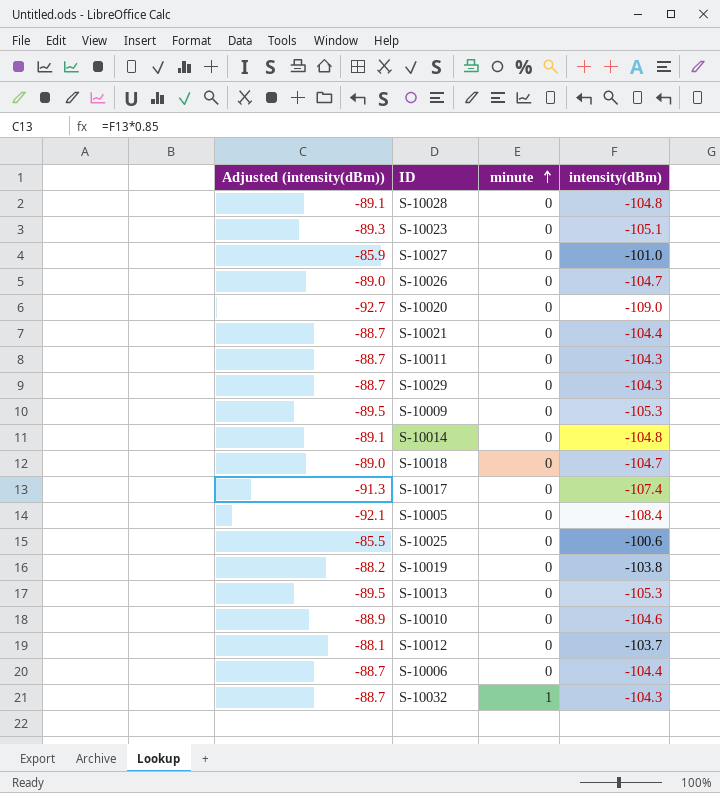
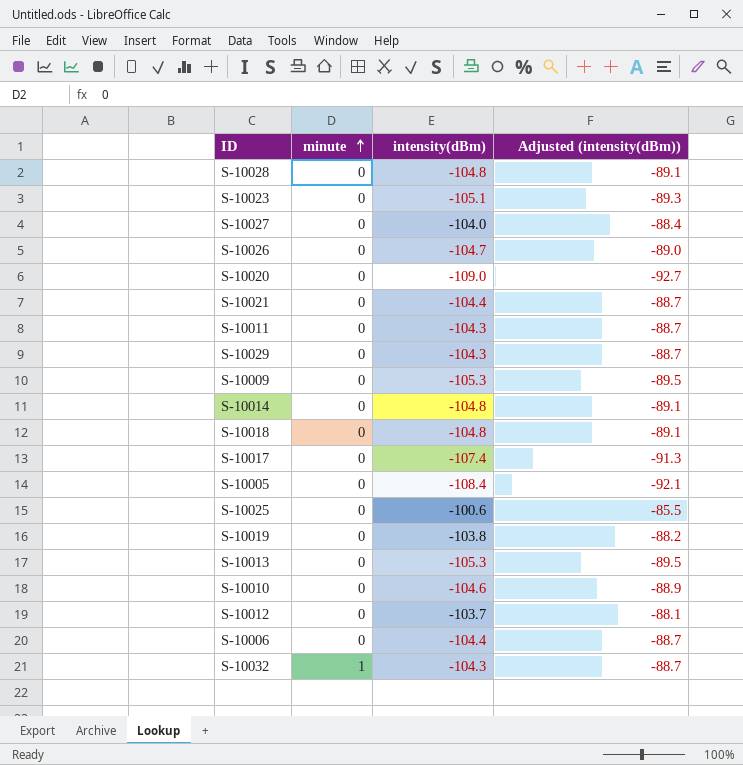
column Adjusted (intensity(dBm)) | position: 1 -> 4
S-10027 | intensity(dBm): -101.0 -> -104.0
S-10027 | Adjusted (intensity(dBm)): -85.9 -> -88.4
S-10018 | intensity(dBm): -104.7 -> -104.8
S-10018 | Adjusted (intensity(dBm)): -89.0 -> -89.1

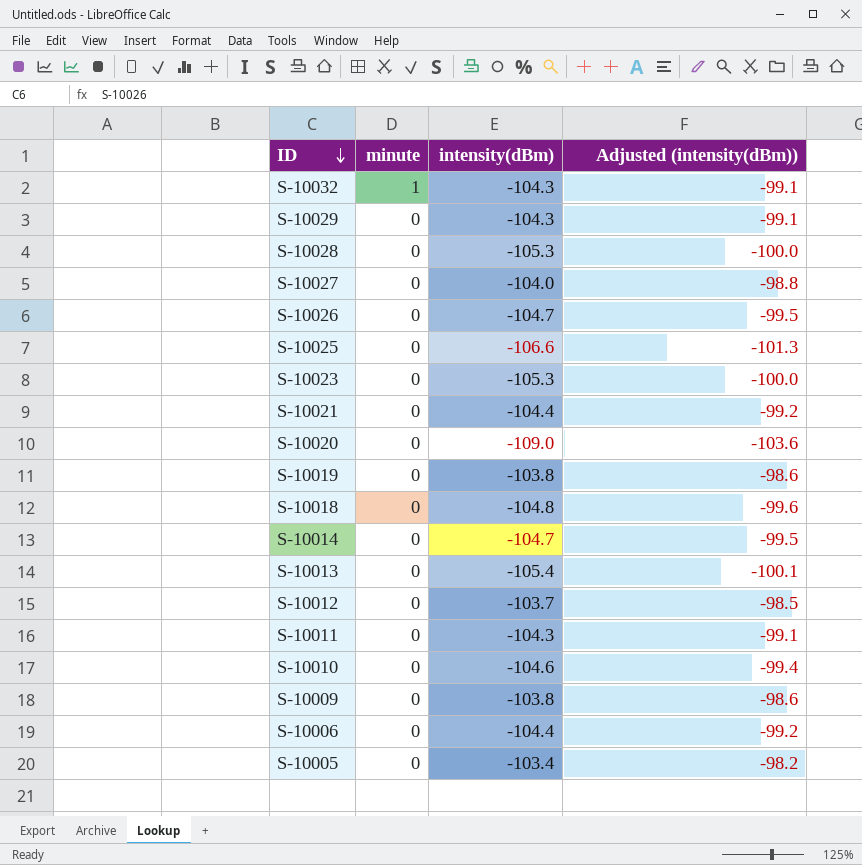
row order: minute ascending -> ID descending
column Adjusted (intensity(dBm)) | formula: [intensity(dBm)] * 0.85 -> [intensity(dBm)] * 0.95
row S-10017: 0 | -107.4 | -91.3 -> none
S-10028 | intensity(dBm): -104.8 -> -105.3
S-10025 | intensity(dBm): -100.6 -> -106.6
S-10023 | intensity(dBm): -105.1 -> -105.3
S-10014 | intensity(dBm): -104.8 -> -104.7
S-10013 | intensity(dBm): -105.3 -> -105.4
S-10009 | intensity(dBm): -105.3 -> -103.8
S-10005 | intensity(dBm): -108.4 -> -103.4

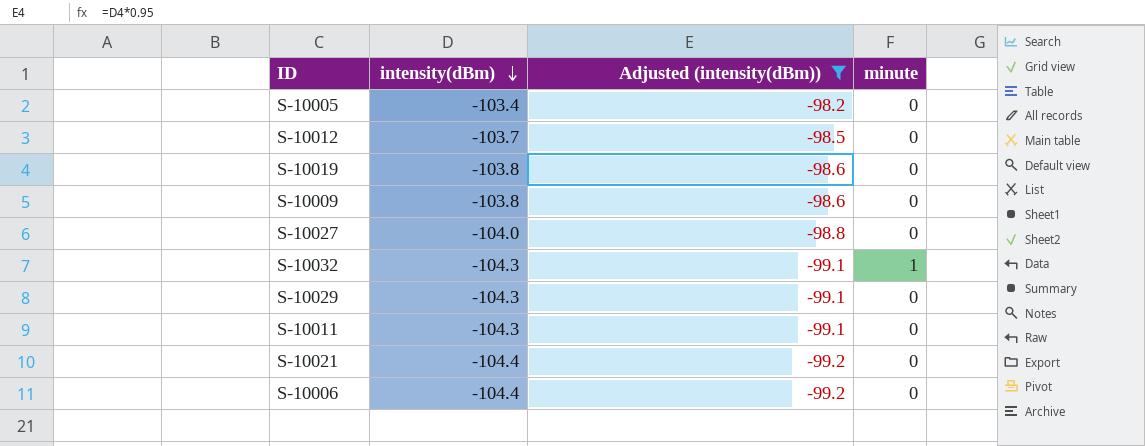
filter: none -> Adjusted (intensity(dBm)) >= -99.2
row order: ID descending -> intensity(dBm) descending
column minute | position: 2 -> 4

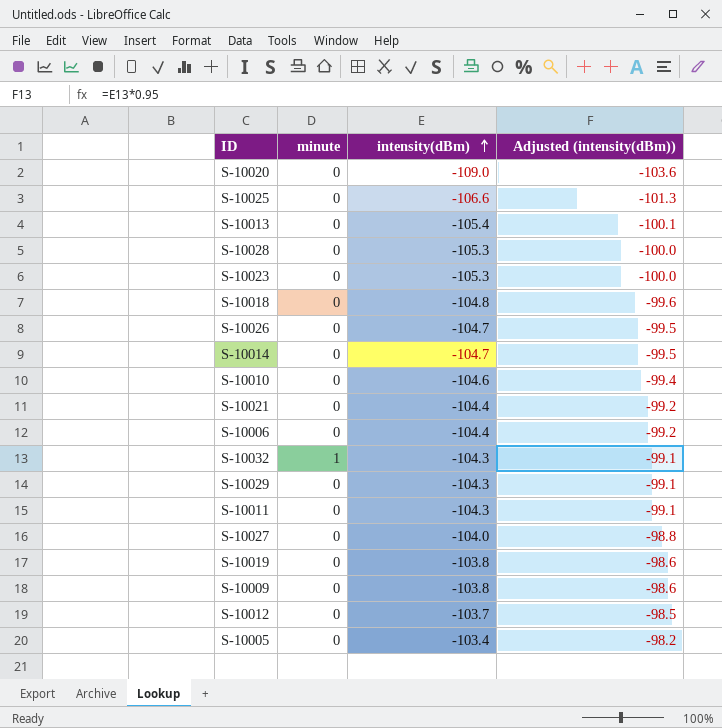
filter: Adjusted (intensity(dBm)) >= -99.2 -> none
row order: intensity(dBm) descending -> intensity(dBm) ascending
column minute | position: 4 -> 2

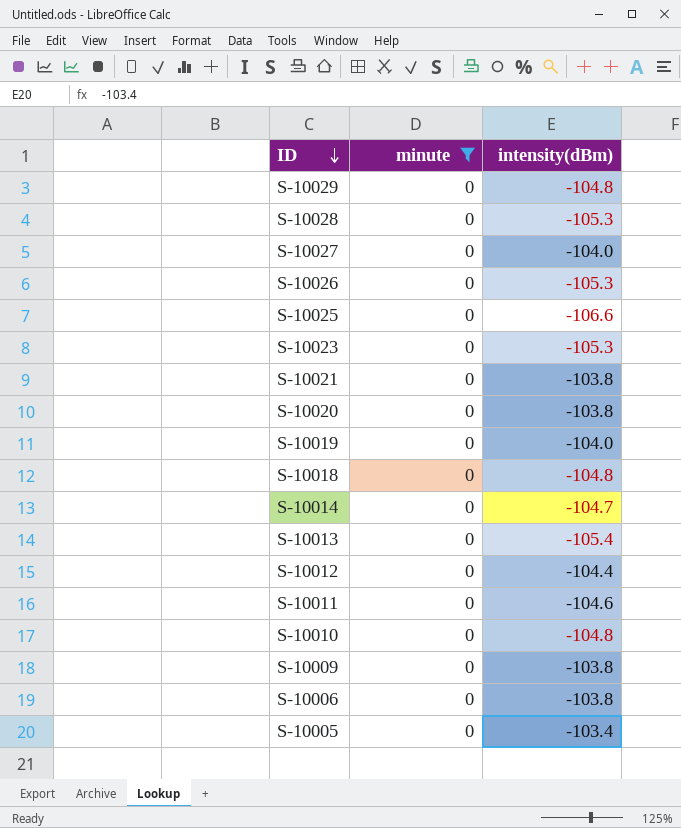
filter: none -> minute = 0
row order: intensity(dBm) ascending -> ID descending
column Adjusted (intensity(dBm)) | formula: [intensity(dBm)] * 0.95 -> none
S-10029 | intensity(dBm): -104.3 -> -104.8
S-10026 | intensity(dBm): -104.7 -> -105.3
S-10021 | intensity(dBm): -104.4 -> -103.8
S-10020 | intensity(dBm): -109.0 -> -103.8
S-10019 | intensity(dBm): -103.8 -> -104.0
S-10012 | intensity(dBm): -103.7 -> -104.4
S-10011 | intensity(dBm): -104.3 -> -104.6
S-10010 | intensity(dBm): -104.6 -> -104.8
S-10006 | intensity(dBm): -104.4 -> -103.8

